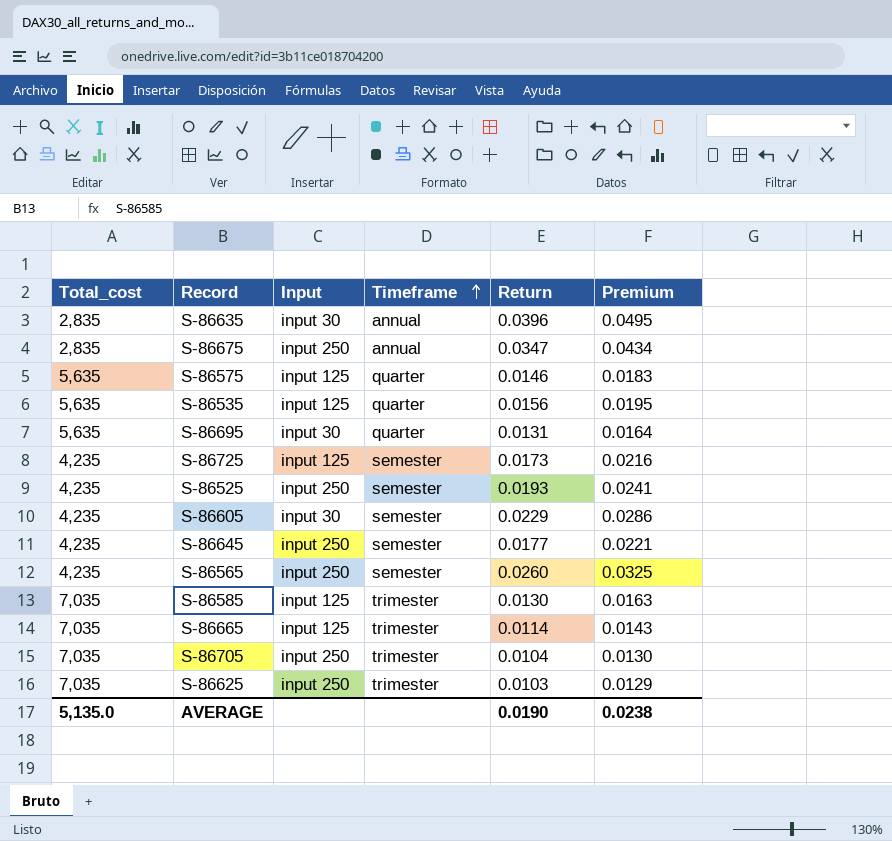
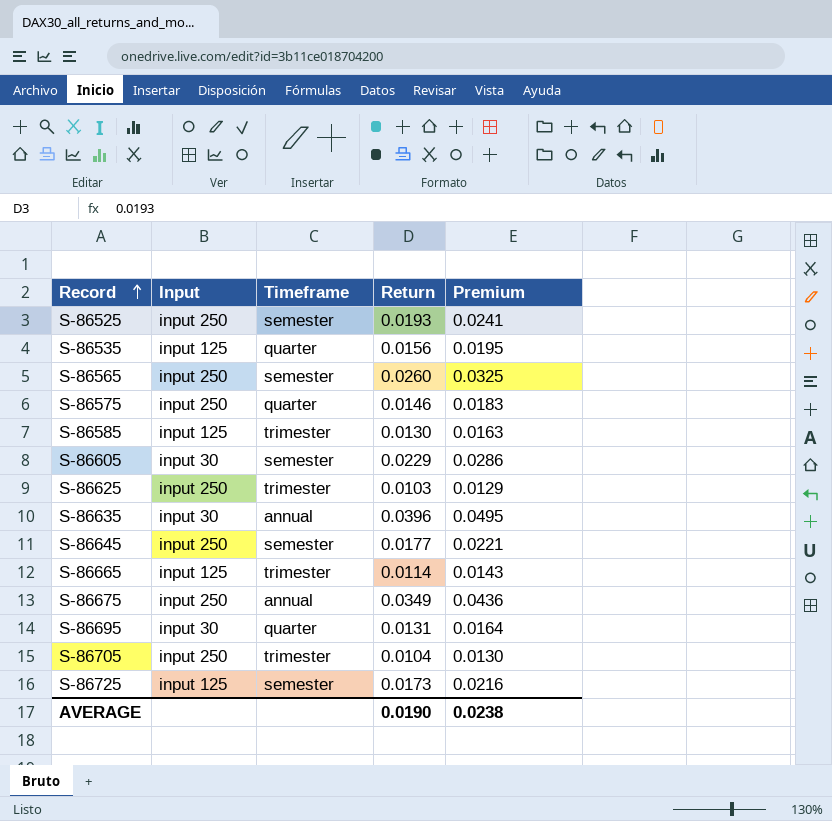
row order: Timeframe ascending -> Record ascending
column Total_cost | position: 1 -> none
S-86575 | Input: input 125 -> input 250
S-86675 | Return: 0.0347 -> 0.0349
S-86675 | Premium: 0.0434 -> 0.0436

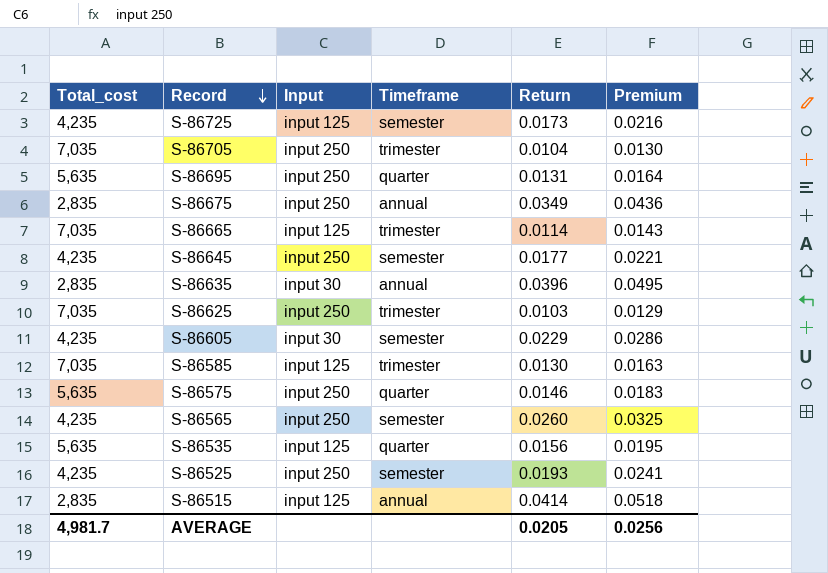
row order: Record ascending -> Record descending
column Total_cost | position: none -> 1
S-86695 | Input: input 30 -> input 250
row S-86515: none -> 2,835 | input 125 | annual | 0.0414 | 0.0518
AVERAGE | Return: 0.0190 -> 0.0205
AVERAGE | Premium: 0.0238 -> 0.0256

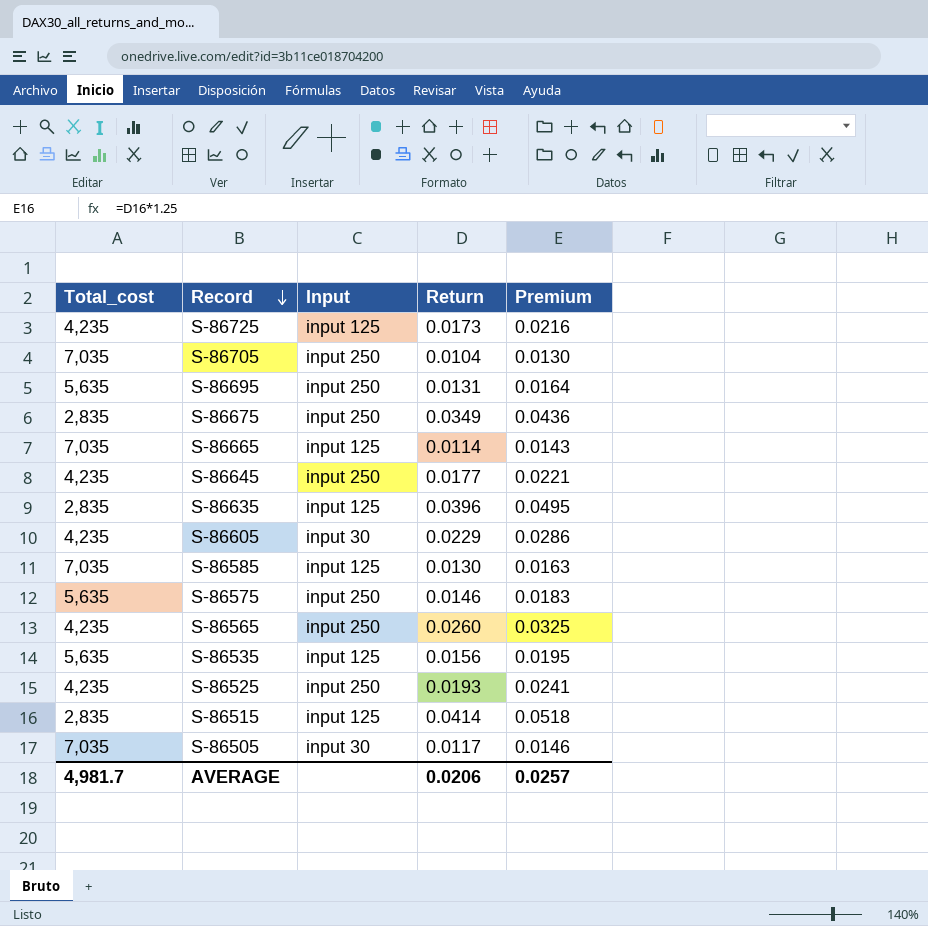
column Timeframe | position: 4 -> none
row S-86625: 7,035 | input 250 | trimester | 0.0103 | 0.0129 -> none
S-86635 | Input: input 30 -> input 125
row S-86505: none -> 7,035 | input 30 | 0.0117 | 0.0146
AVERAGE | Return: 0.0205 -> 0.0206
AVERAGE | Premium: 0.0256 -> 0.0257

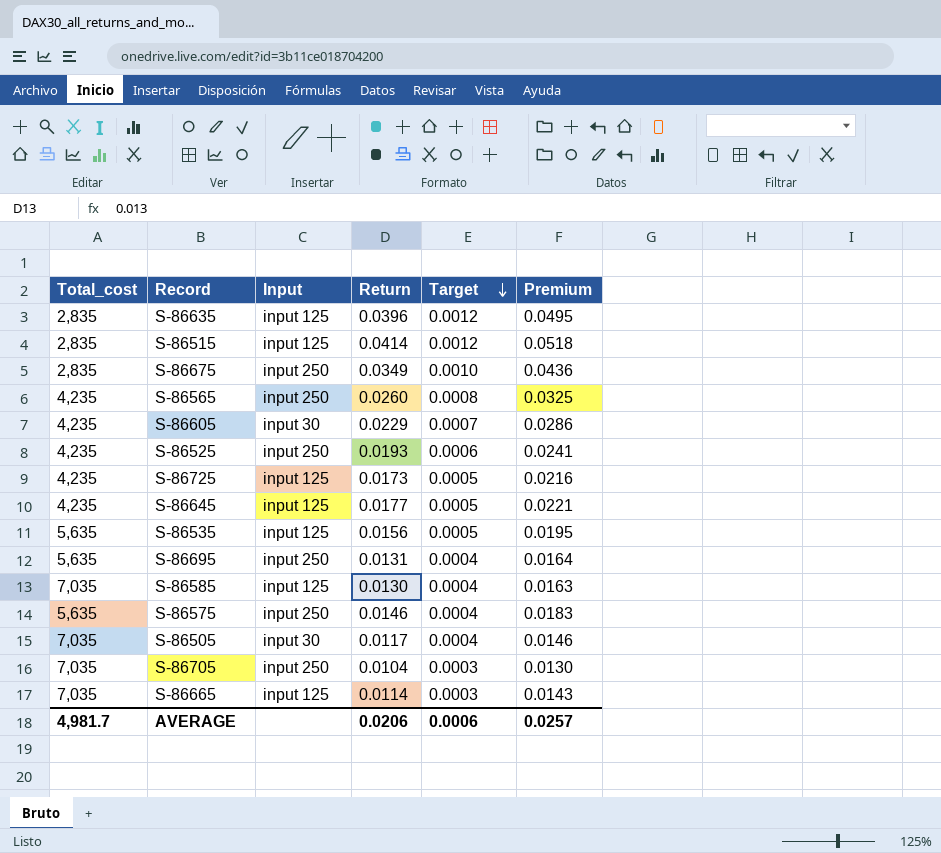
row order: Record descending -> Target descending
column Target | formula: none -> [Return] * 0.03
S-86645 | Input: input 250 -> input 125

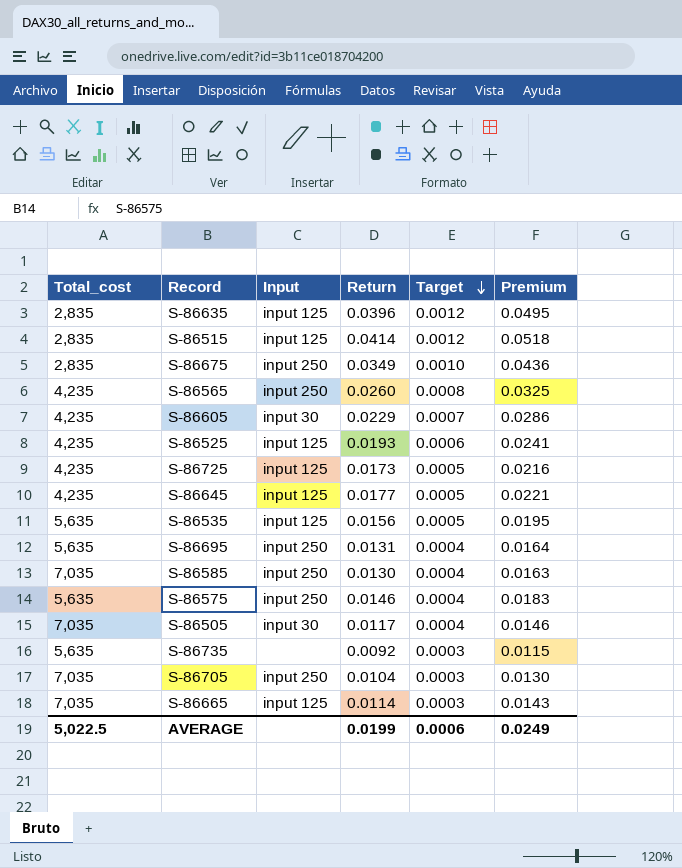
S-86525 | Input: input 250 -> input 125
S-86585 | Input: input 125 -> input 250
row S-86735: none -> 5,635 | none | 0.0092 | 0.0003 | 0.0115
AVERAGE | Total_cost: 4,981.7 -> 5,022.5
AVERAGE | Return: 0.0206 -> 0.0199
AVERAGE | Premium: 0.0257 -> 0.0249

